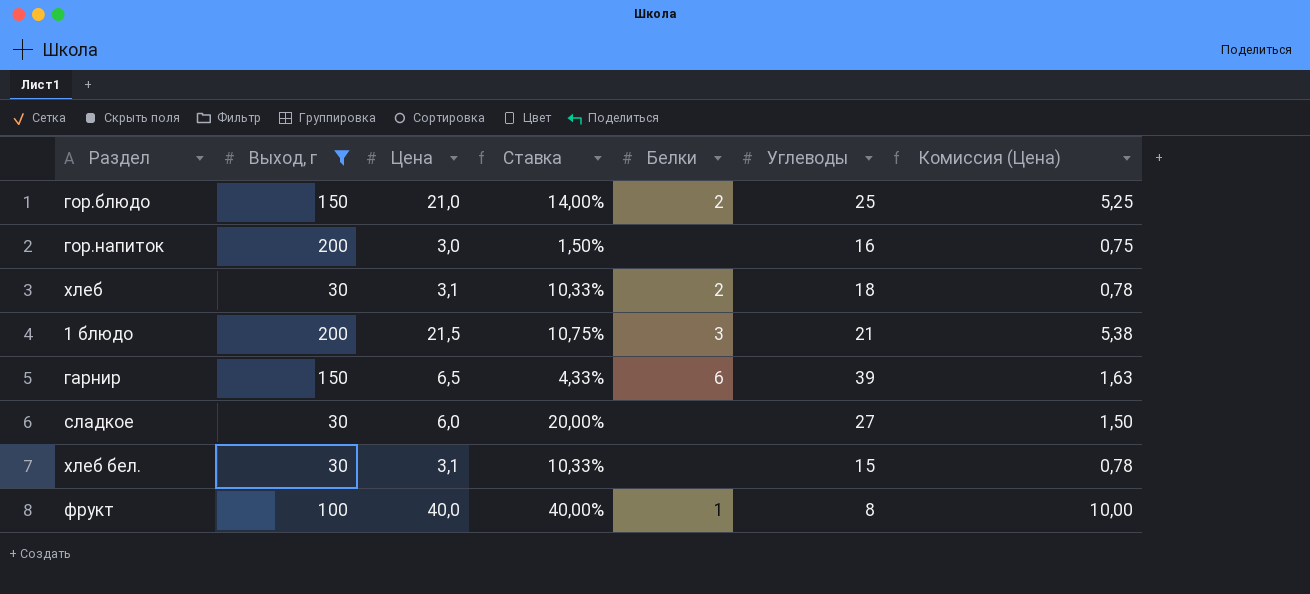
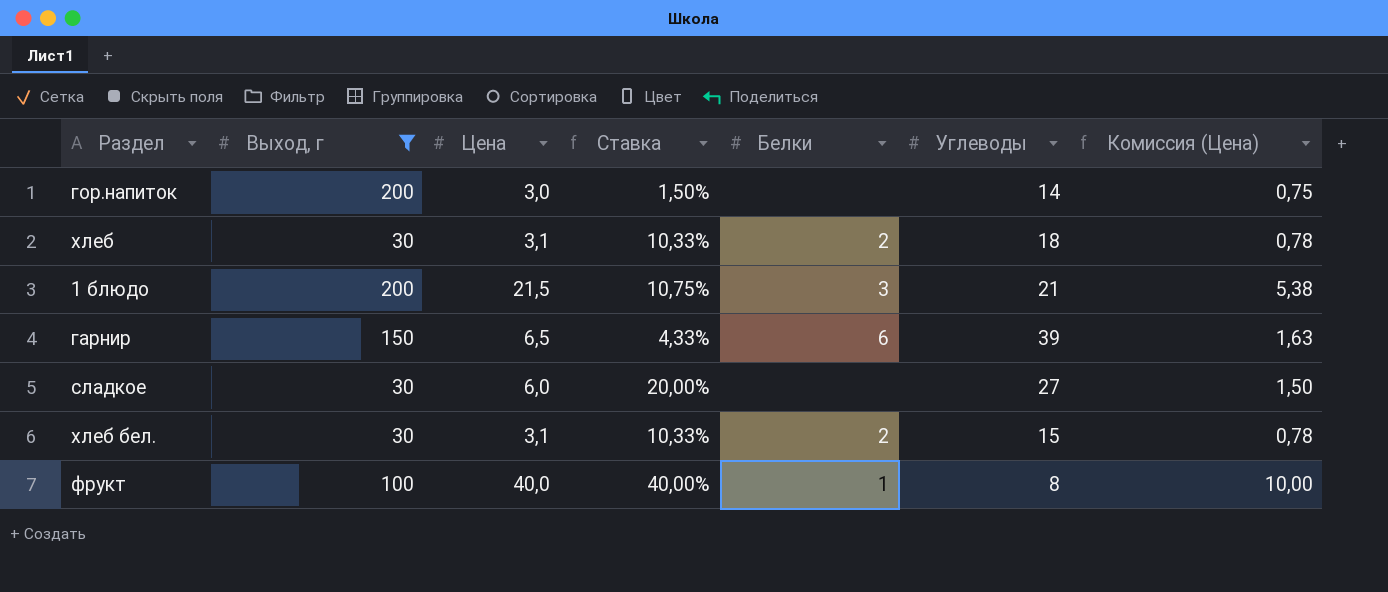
row гор.блюдо: 150 | 21,0 | 14,00% | 2 | 25 | 5,25 -> none
гор.напиток | Углеводы: 16 -> 14
хлеб бел. | Белки: none -> 2

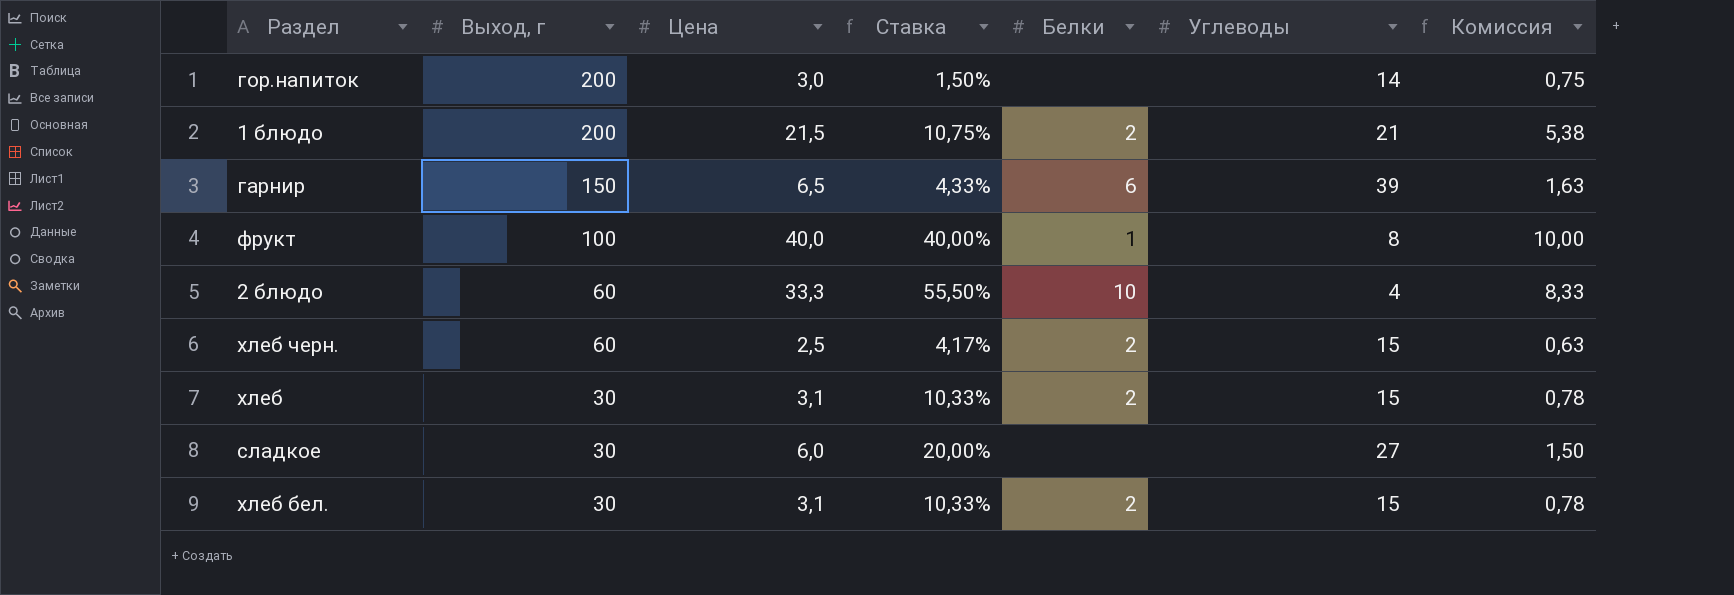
filter: Выход, г != 60 -> none
row order: none -> Выход, г descending
column name: Комиссия (Цена) -> Комиссия
1 блюдо | Белки: 3 -> 2
хлеб | Углеводы: 18 -> 15

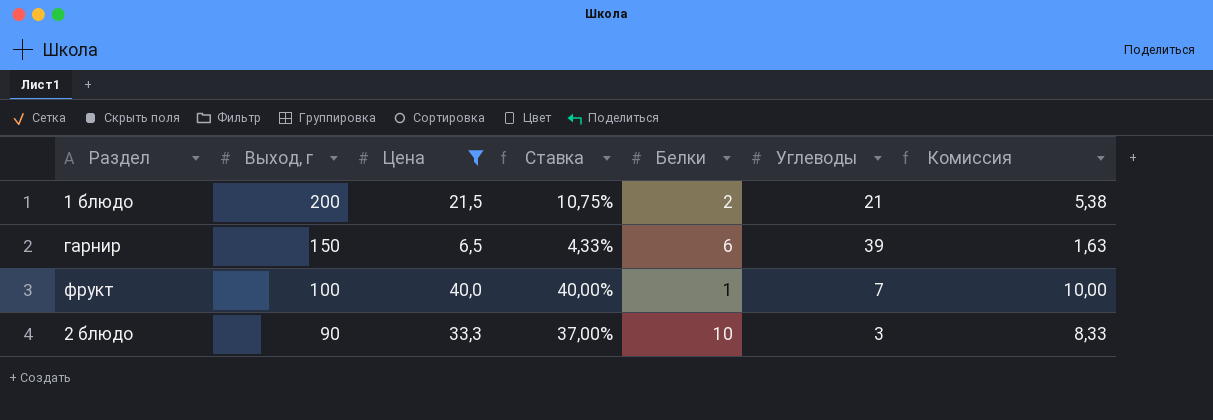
filter: none -> Цена >= 6,5
фрукт | Углеводы: 8 -> 7
2 блюдо | Выход, г: 60 -> 90
2 блюдо | Ставка: 55,50% -> 37,00%
2 блюдо | Углеводы: 4 -> 3

